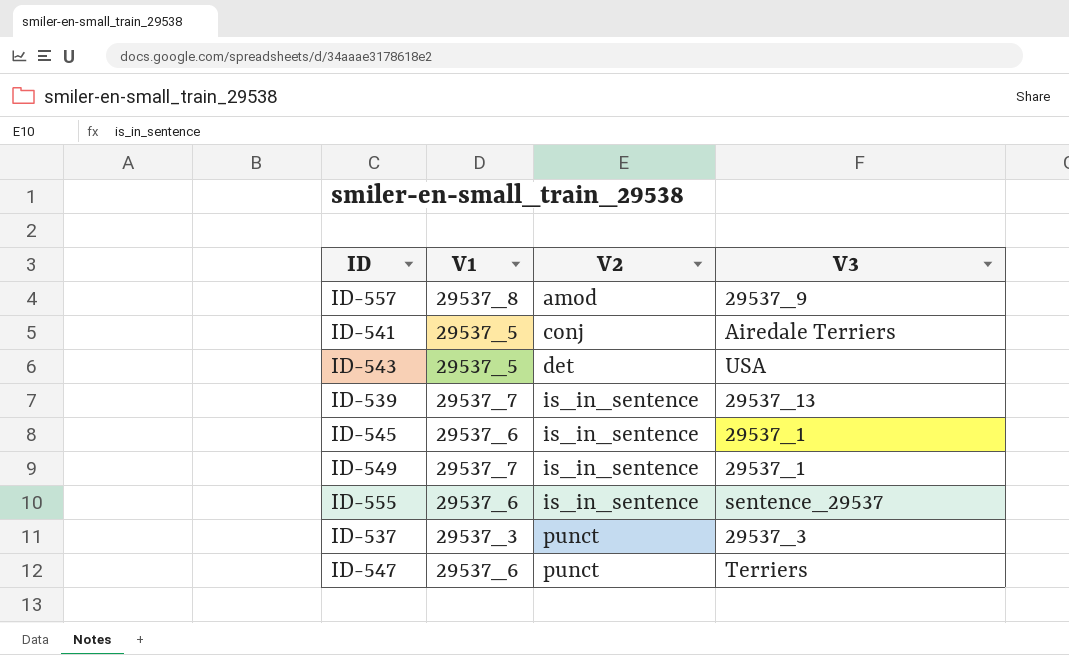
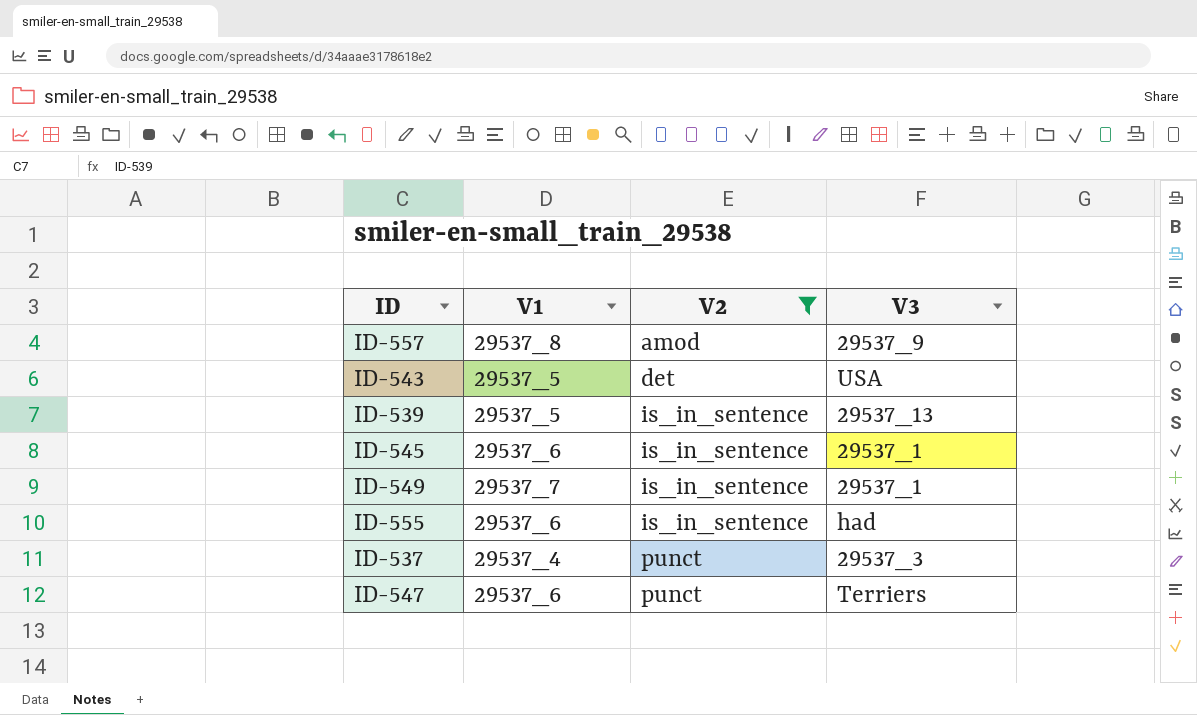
filter: none -> V2 != conj
ID-539 | V1: 29537_7 -> 29537_5
ID-555 | V3: sentence_29537 -> had
ID-537 | V1: 29537_3 -> 29537_4

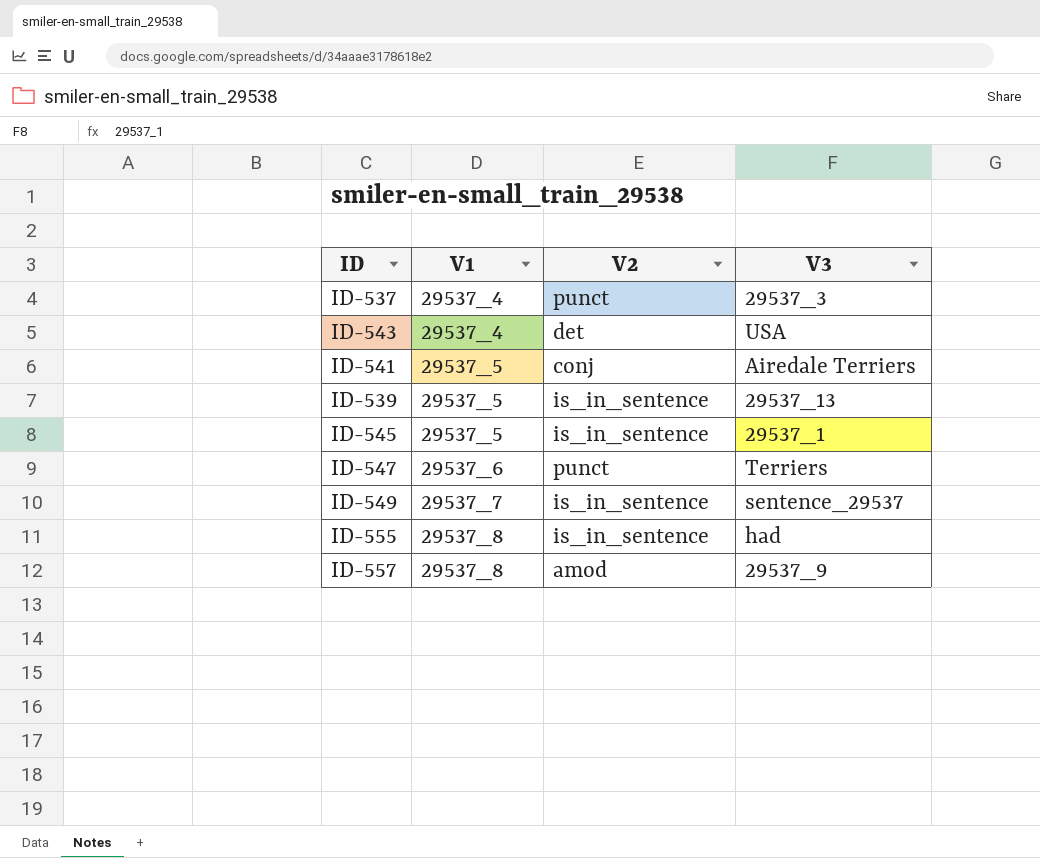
filter: V2 != conj -> none
row order: V2 ascending -> V1 ascending
ID-543 | V1: 29537_5 -> 29537_4
ID-545 | V1: 29537_6 -> 29537_5
ID-549 | V3: 29537_1 -> sentence_29537
ID-555 | V1: 29537_6 -> 29537_8

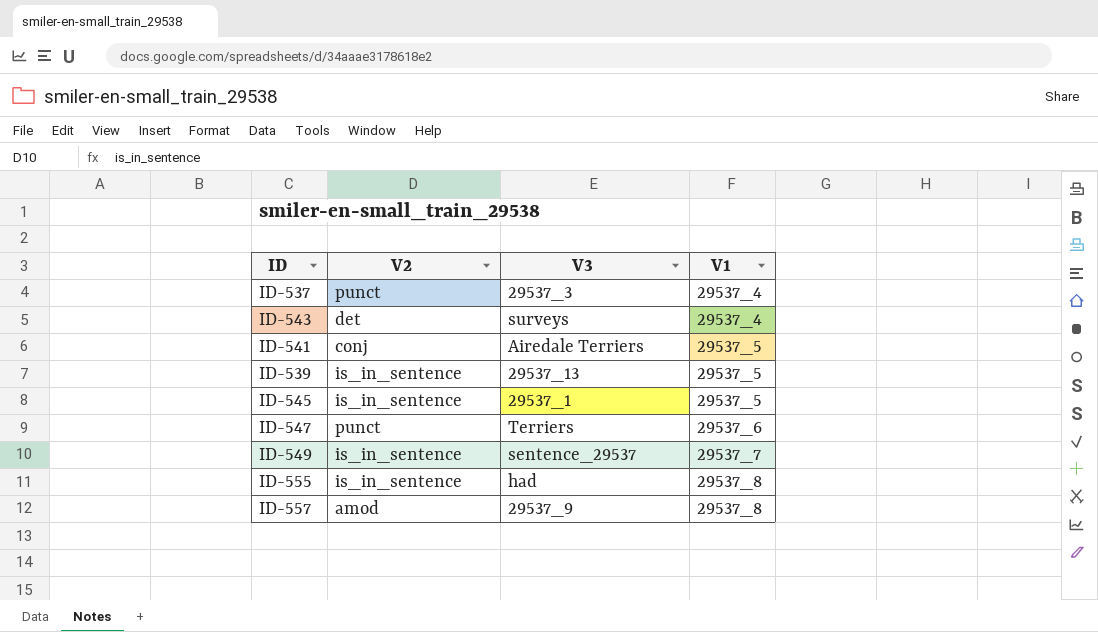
column V1 | position: 2 -> 4
ID-543 | V3: USA -> surveys

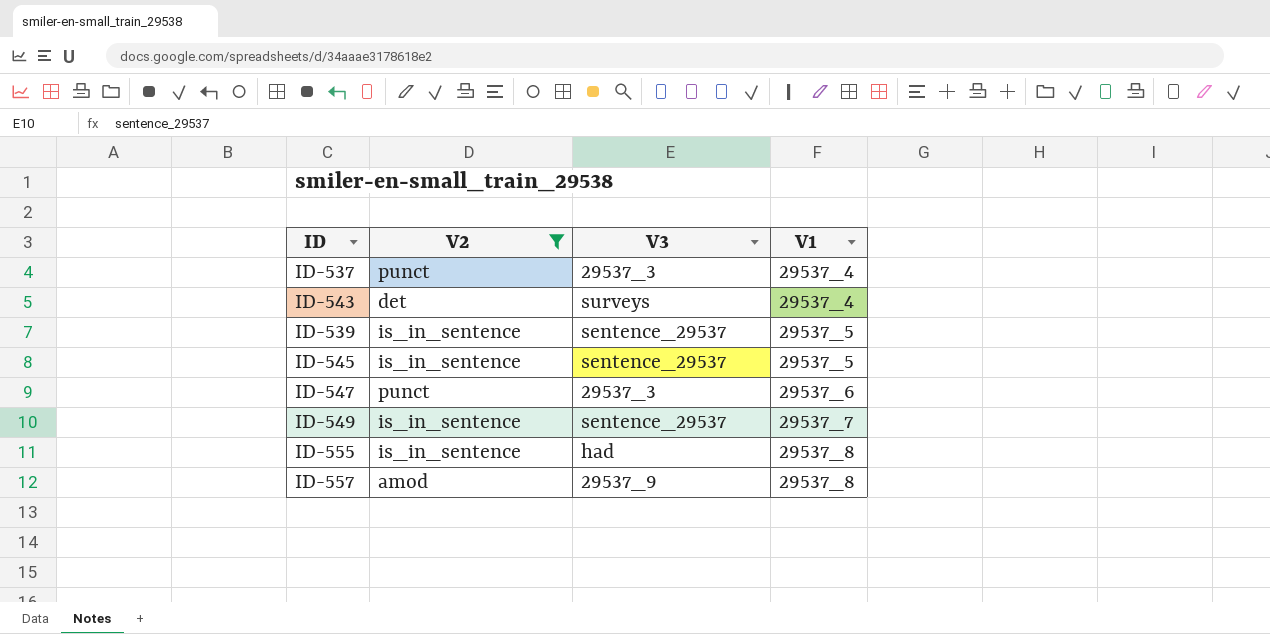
filter: none -> V2 != conj
ID-539 | V3: 29537_13 -> sentence_29537
ID-545 | V3: 29537_1 -> sentence_29537
ID-547 | V3: Terriers -> 29537_3

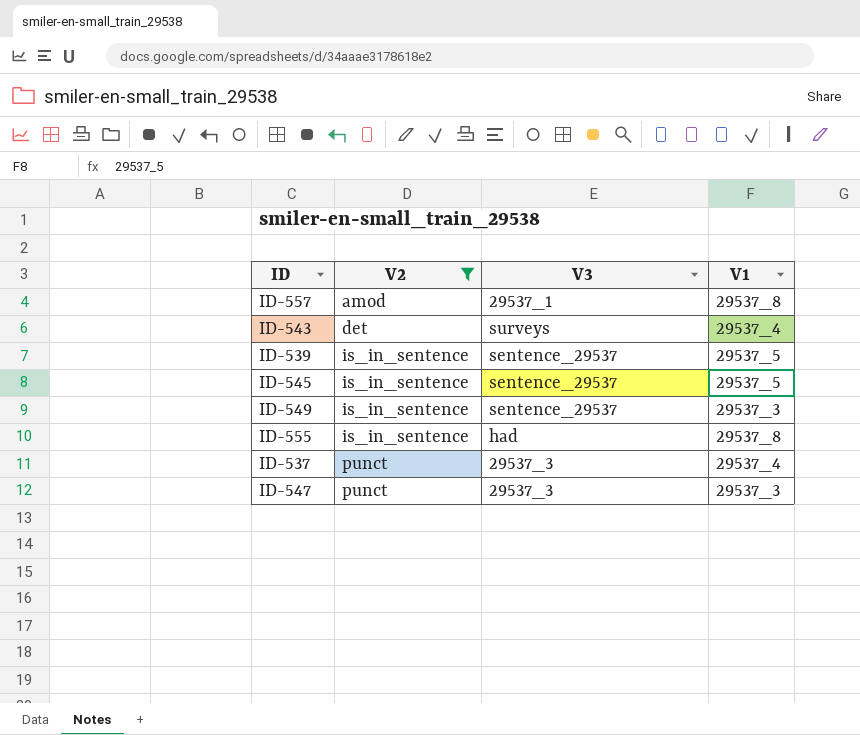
row order: V1 ascending -> V2 ascending
ID-557 | V3: 29537_9 -> 29537_1
ID-549 | V1: 29537_7 -> 29537_3
ID-547 | V1: 29537_6 -> 29537_3

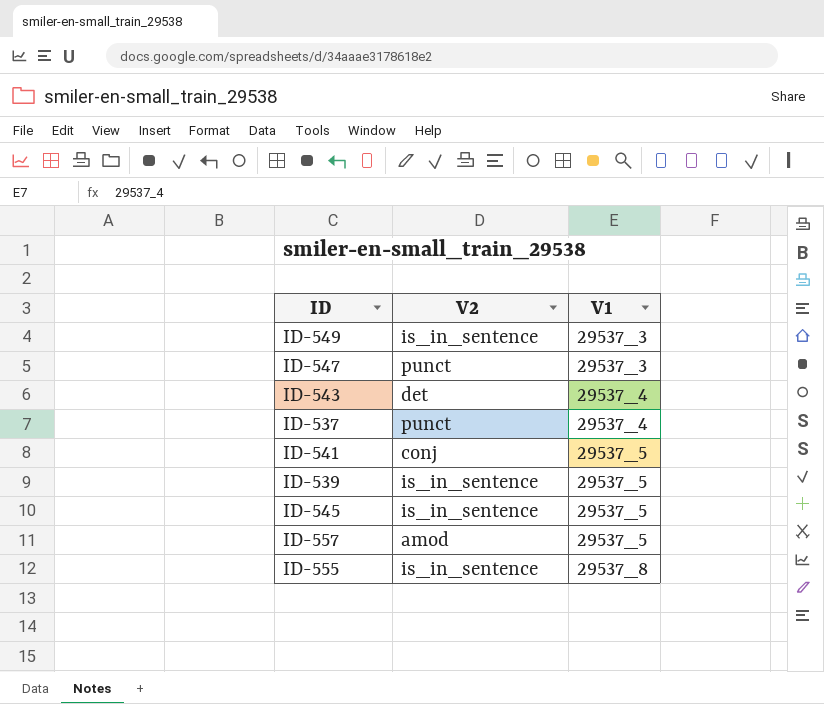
filter: V2 != conj -> none
row order: V2 ascending -> V1 ascending
column V3 | position: 3 -> none
ID-557 | V1: 29537_8 -> 29537_5

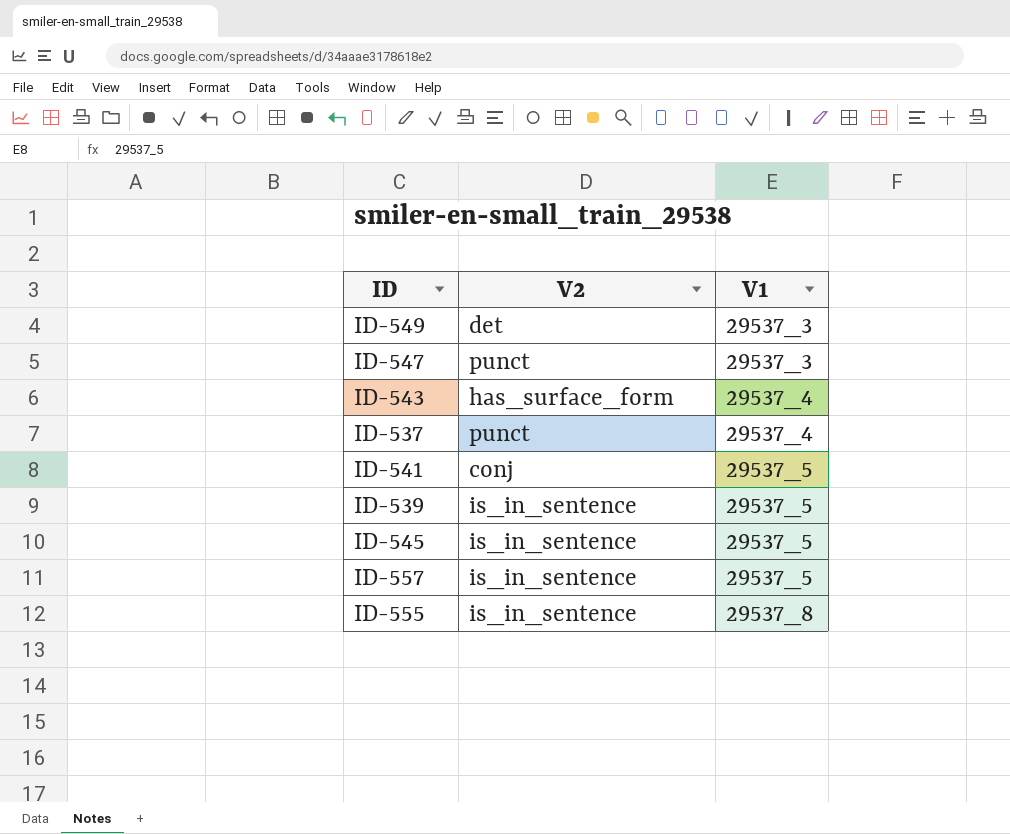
ID-549 | V2: is_in_sentence -> det
ID-543 | V2: det -> has_surface_form
ID-557 | V2: amod -> is_in_sentence

